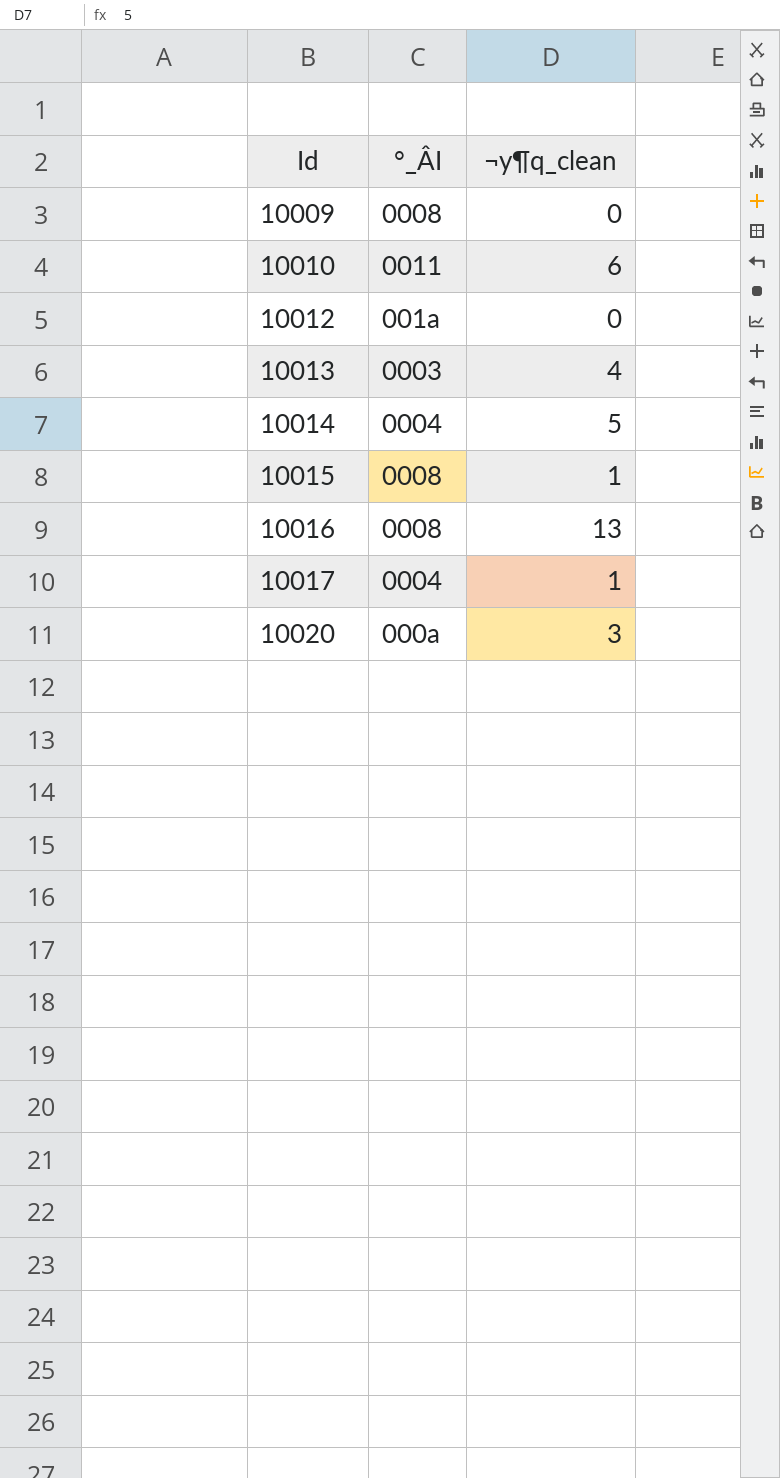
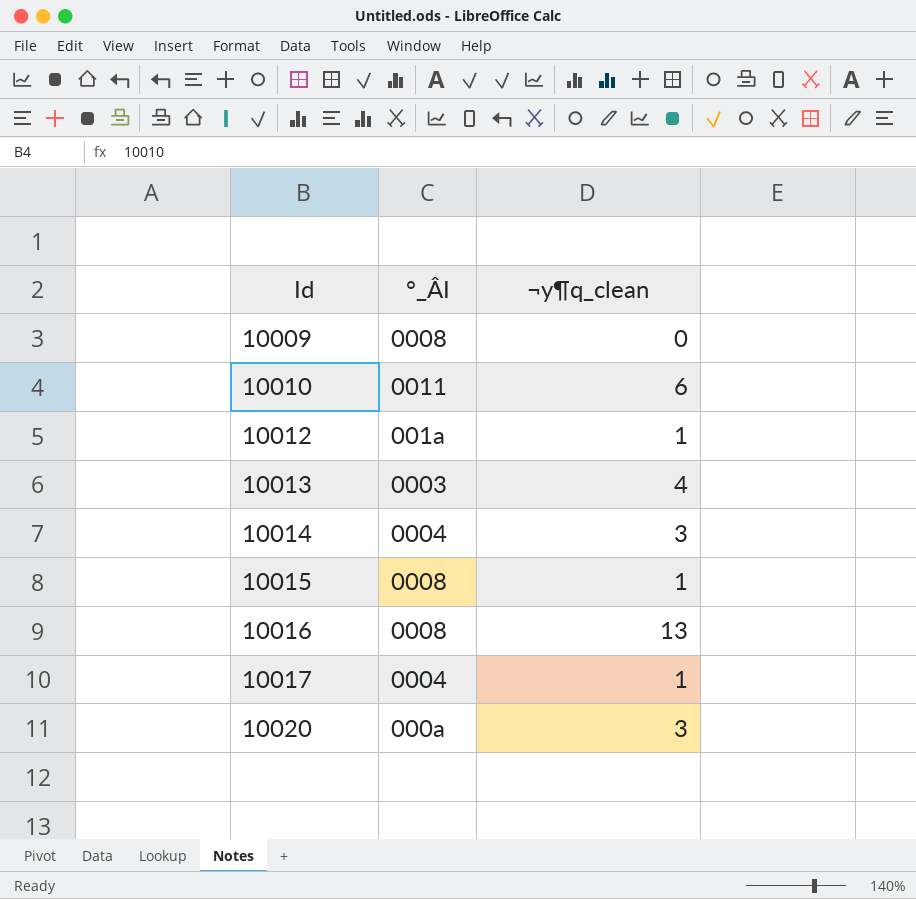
10012 | ¬y¶q_clean: 0 -> 1
10014 | ¬y¶q_clean: 5 -> 3

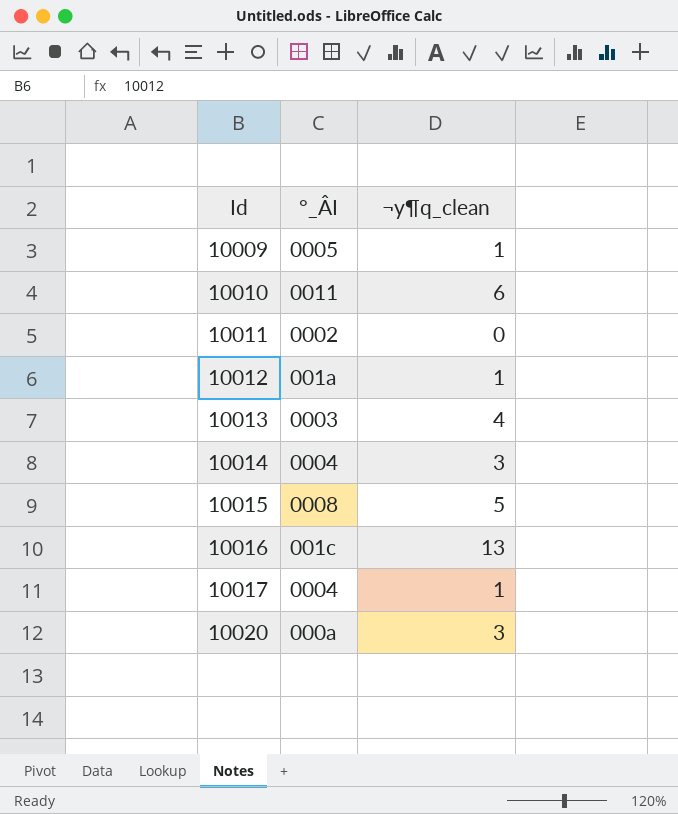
10009 | °_ÂI: 0008 -> 0005
10009 | ¬y¶q_clean: 0 -> 1
row 10011: none -> 0002 | 0
10015 | ¬y¶q_clean: 1 -> 5
10016 | °_ÂI: 0008 -> 001c

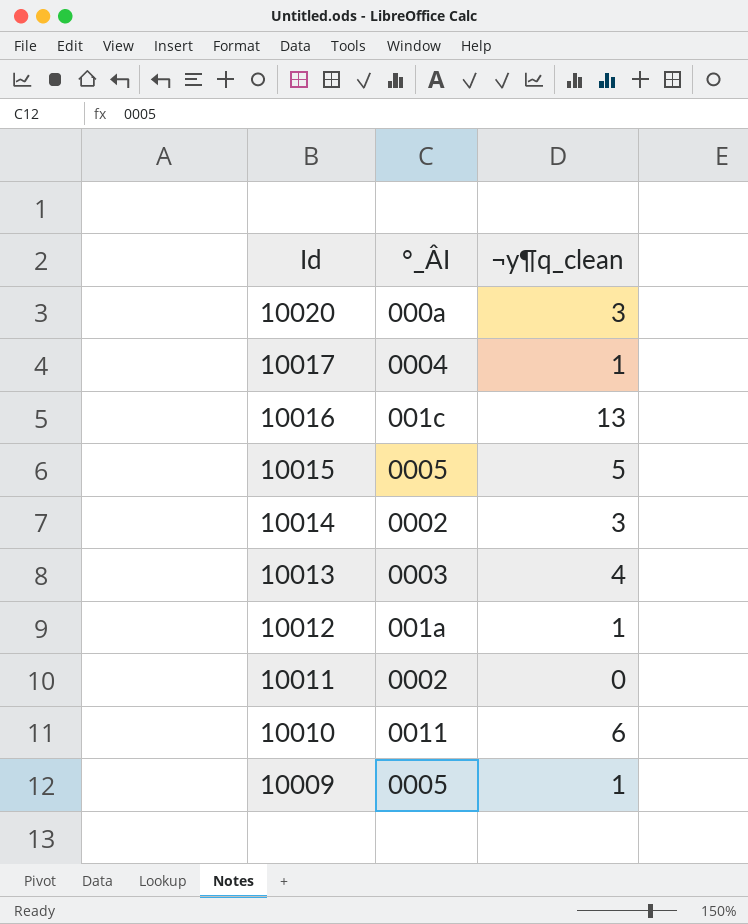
row order: Id ascending -> Id descending
10015 | °_ÂI: 0008 -> 0005
10014 | °_ÂI: 0004 -> 0002

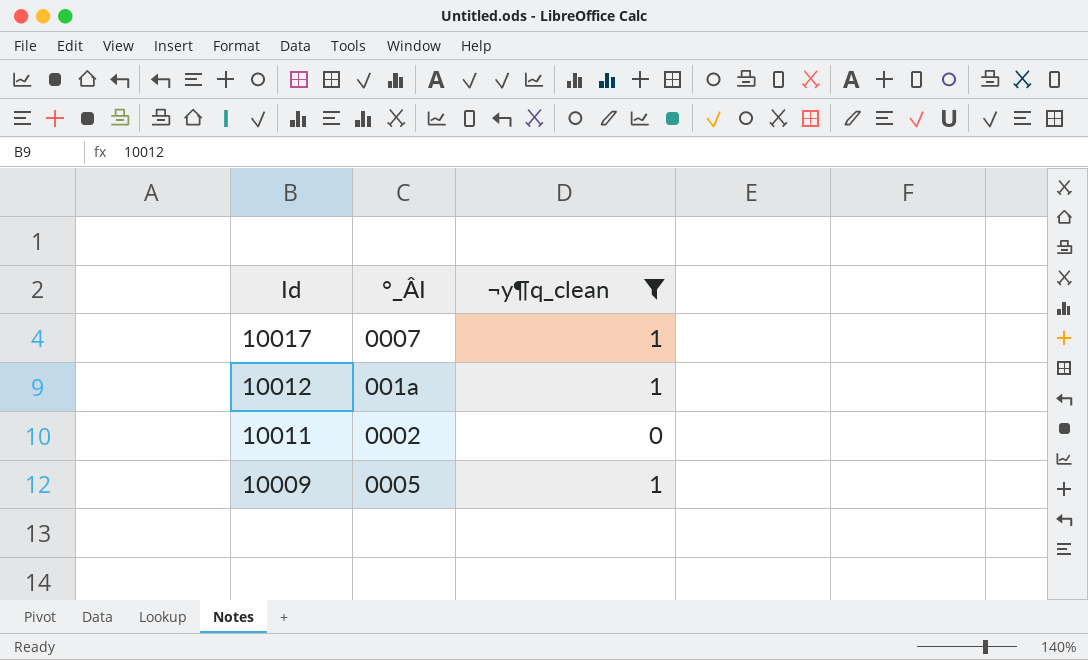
filter: none -> ¬y¶q_clean <= 1
10017 | °_ÂI: 0004 -> 0007

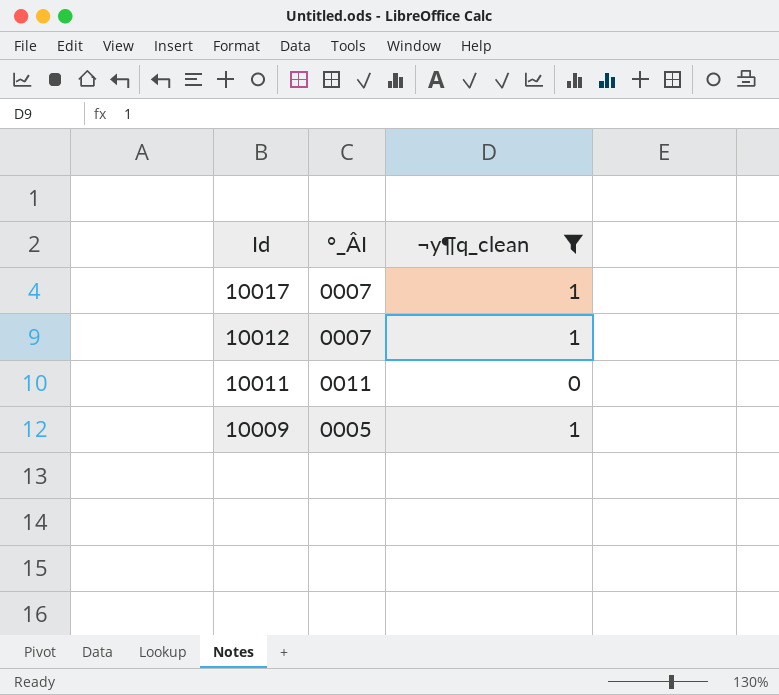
10012 | °_ÂI: 001a -> 0007
10011 | °_ÂI: 0002 -> 0011

